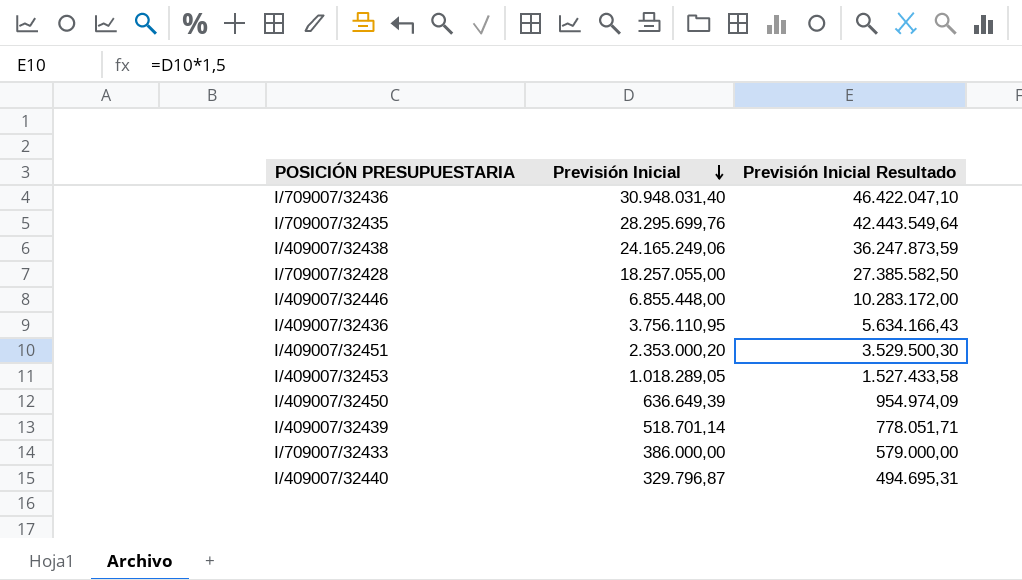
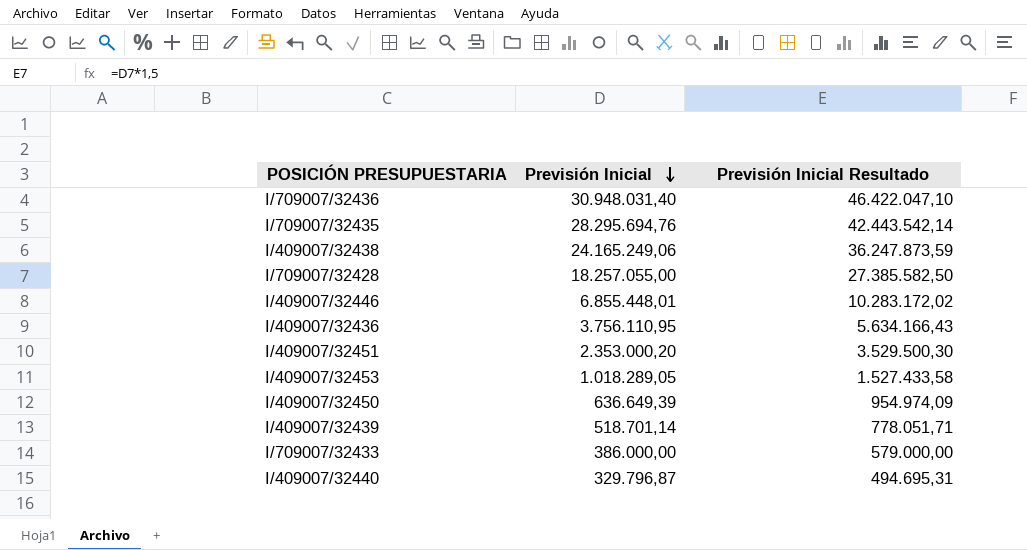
I/709007/32435 | Previsión Inicial: 28.295.699,76 -> 28.295.694,76
I/709007/32435 | Previsión Inicial Resultado: 42.443.549,64 -> 42.443.542,14
I/409007/32446 | Previsión Inicial: 6.855.448,00 -> 6.855.448,01
I/409007/32446 | Previsión Inicial Resultado: 10.283.172,00 -> 10.283.172,02

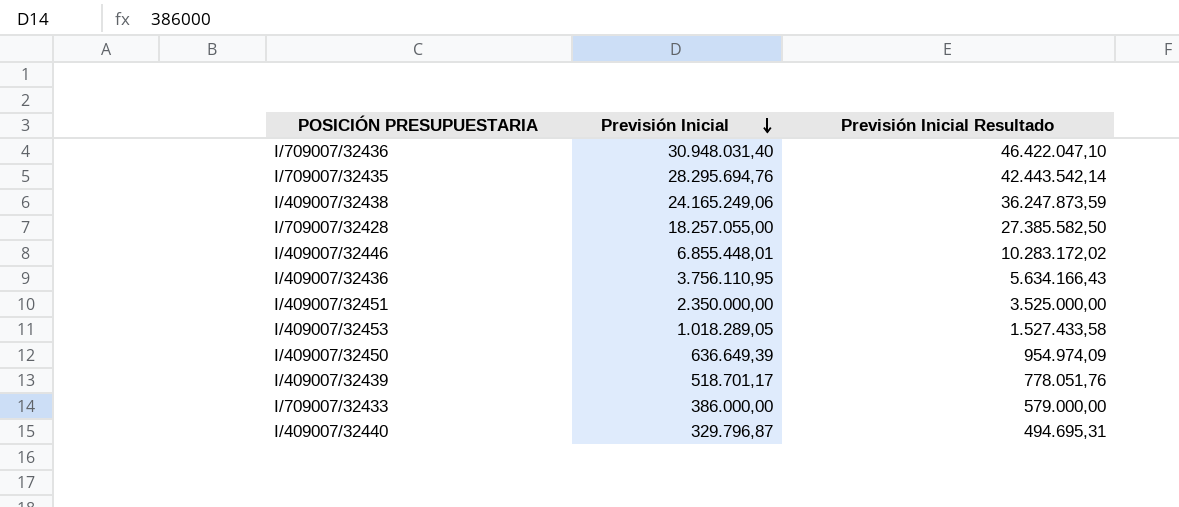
I/409007/32451 | Previsión Inicial: 2.353.000,20 -> 2.350.000,00
I/409007/32451 | Previsión Inicial Resultado: 3.529.500,30 -> 3.525.000,00
I/409007/32439 | Previsión Inicial: 518.701,14 -> 518.701,17
I/409007/32439 | Previsión Inicial Resultado: 778.051,71 -> 778.051,76

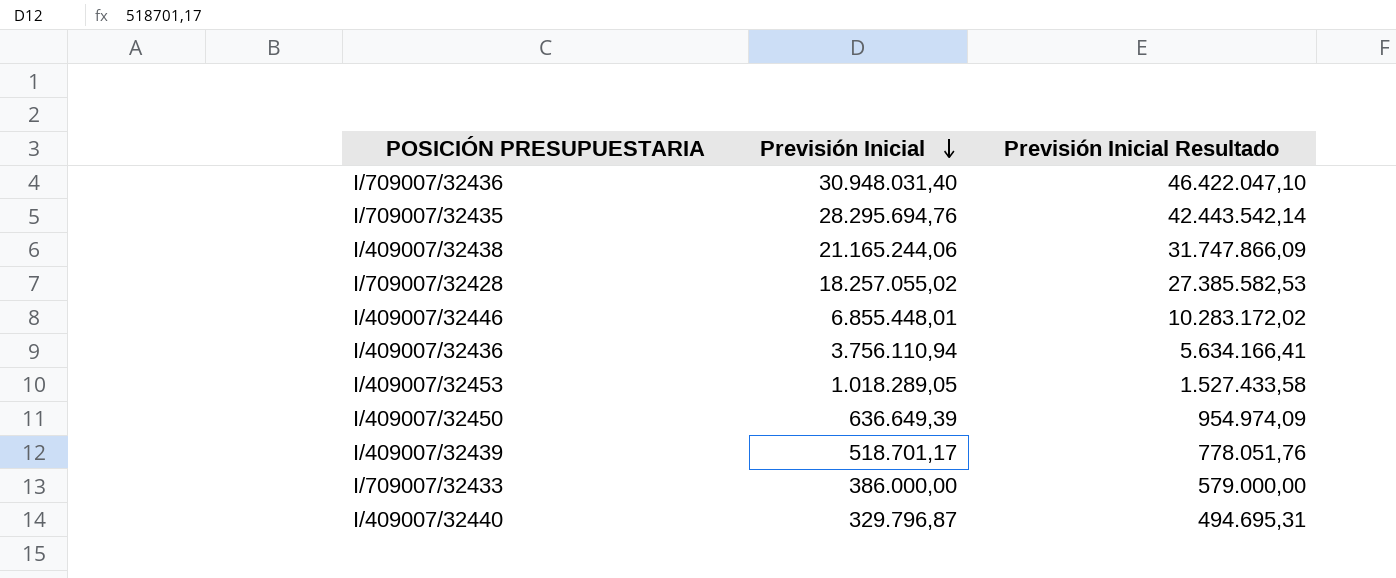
row I/409007/32451: 2.350.000,00 | 3.525.000,00 -> none
I/409007/32438 | Previsión Inicial: 24.165.249,06 -> 21.165.244,06
I/409007/32438 | Previsión Inicial Resultado: 36.247.873,59 -> 31.747.866,09
I/709007/32428 | Previsión Inicial: 18.257.055,00 -> 18.257.055,02
I/709007/32428 | Previsión Inicial Resultado: 27.385.582,50 -> 27.385.582,53
I/409007/32436 | Previsión Inicial: 3.756.110,95 -> 3.756.110,94
I/409007/32436 | Previsión Inicial Resultado: 5.634.166,43 -> 5.634.166,41

